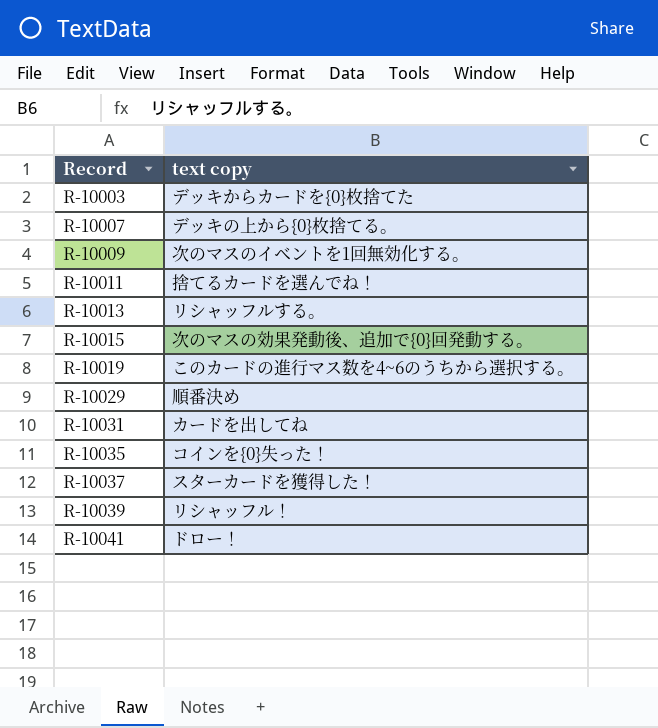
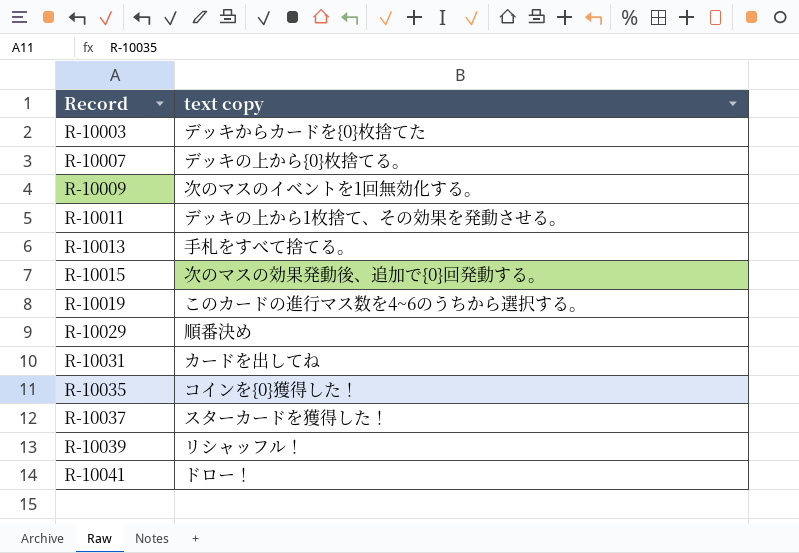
R-10011 | text copy: 捨てるカードを選んでね！ -> デッキの上から1枚捨て、その効果を発動させる。
R-10013 | text copy: リシャッフルする。 -> 手札をすべて捨てる。
R-10035 | text copy: コインを{0}失った！ -> コインを{0}獲得した！

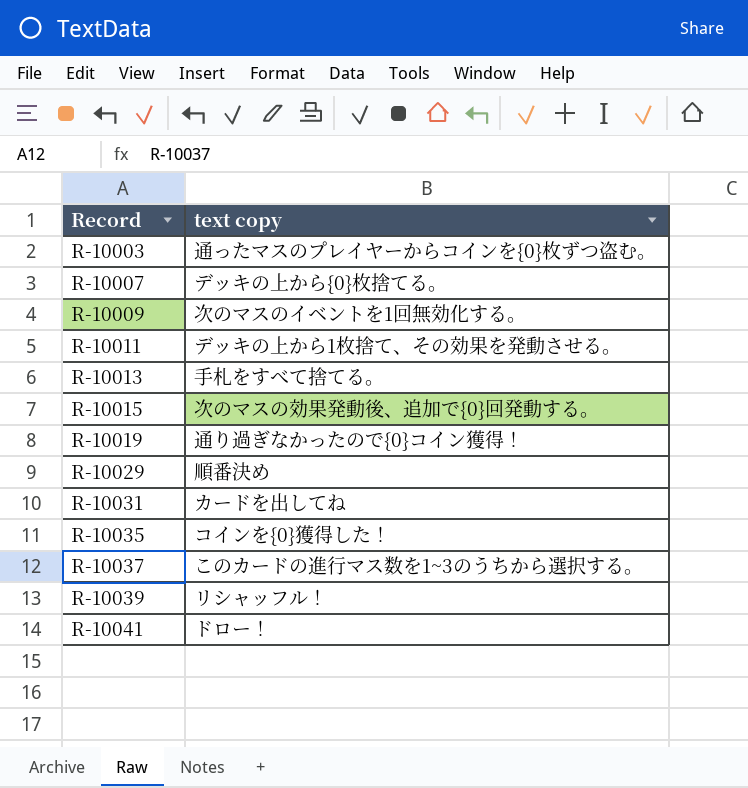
R-10003 | text copy: デッキからカードを{0}枚捨てた -> 通ったマスのプレイヤーからコインを{0}枚ずつ盗む。
R-10019 | text copy: このカードの進行マス数を4~6のうちから選択する。 -> 通り過ぎなかったので{0}コイン獲得！
R-10037 | text copy: スターカードを獲得した！ -> このカードの進行マス数を1~3のうちから選択する。

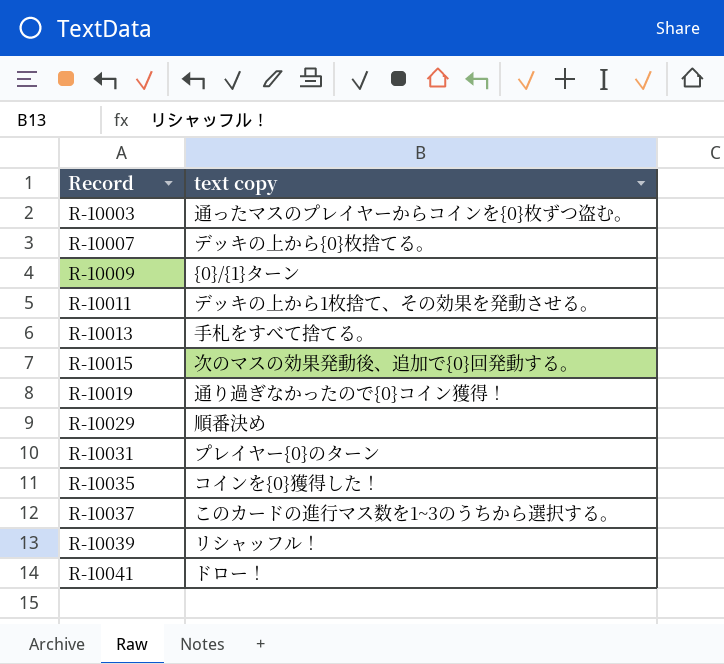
R-10009 | text copy: 次のマスのイベントを1回無効化する。 -> {0}/{1}ターン
R-10031 | text copy: カードを出してね -> プレイヤー{0}のターン

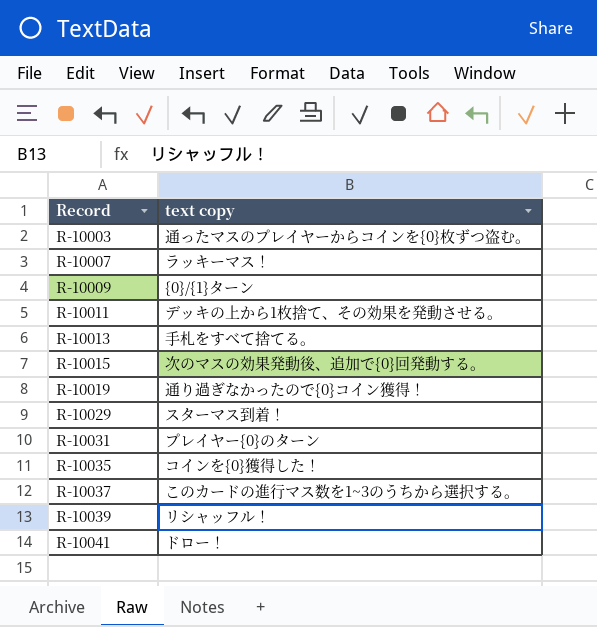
R-10007 | text copy: デッキの上から{0}枚捨てる。 -> ラッキーマス！
R-10029 | text copy: 順番決め -> スターマス到着！

